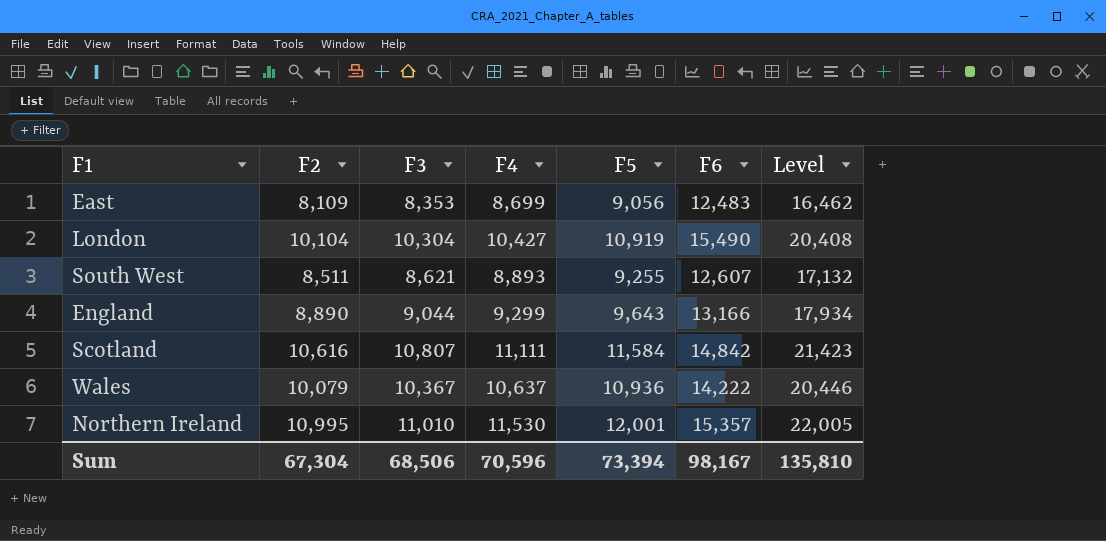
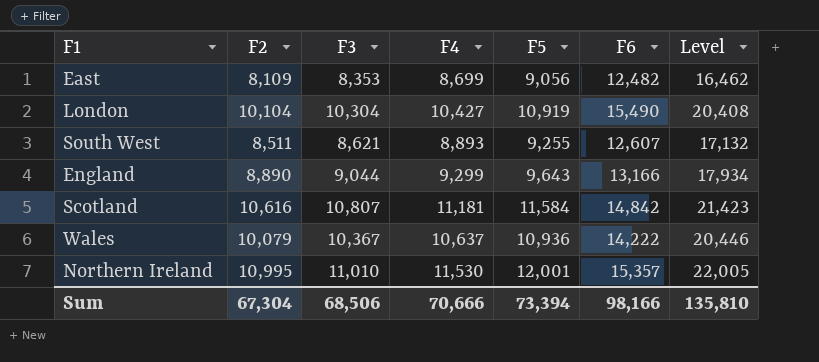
East | F6: 12,483 -> 12,482
Scotland | F4: 11,111 -> 11,181
Sum | F4: 70,596 -> 70,666
Sum | F6: 98,167 -> 98,166

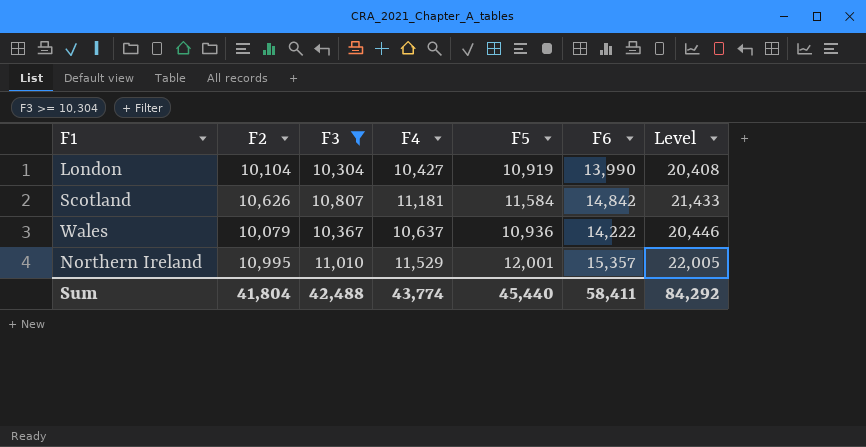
filter: none -> F3 >= 10,304
London | F6: 15,490 -> 13,990
Scotland | F2: 10,616 -> 10,626
Scotland | Level: 21,423 -> 21,433
Northern Ireland | F4: 11,530 -> 11,529
Sum | F2: 67,304 -> 41,804
Sum | F3: 68,506 -> 42,488
Sum | F4: 70,666 -> 43,774
Sum | F5: 73,394 -> 45,440
Sum | F6: 98,166 -> 58,411
Sum | Level: 135,810 -> 84,292

